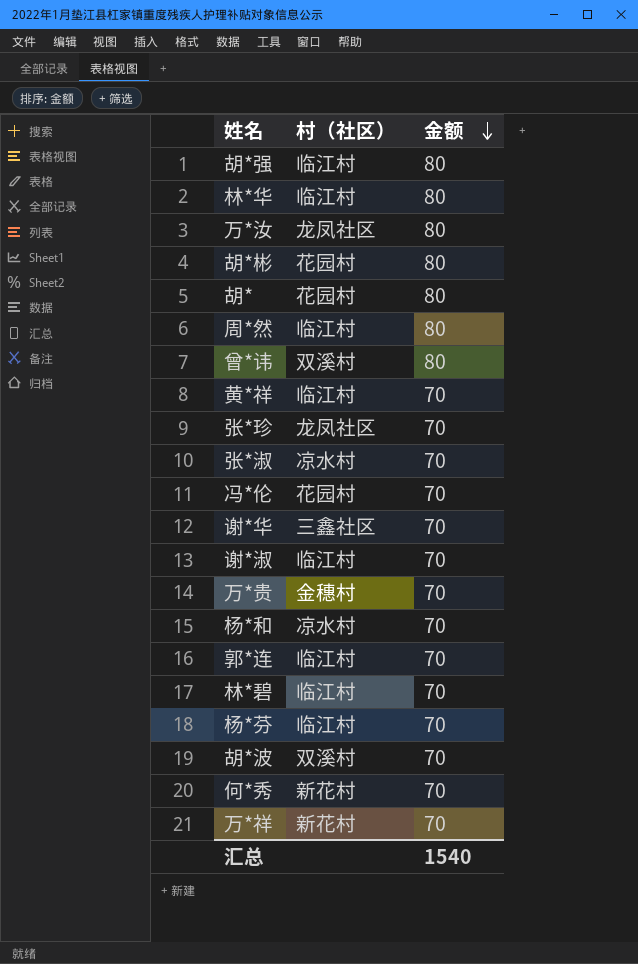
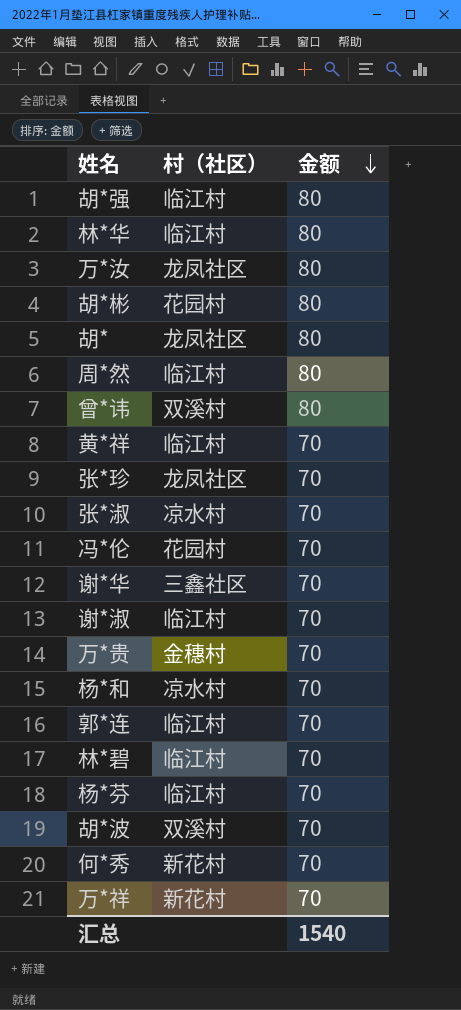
胡* | 村（社区）: 花园村 -> 龙凤社区

